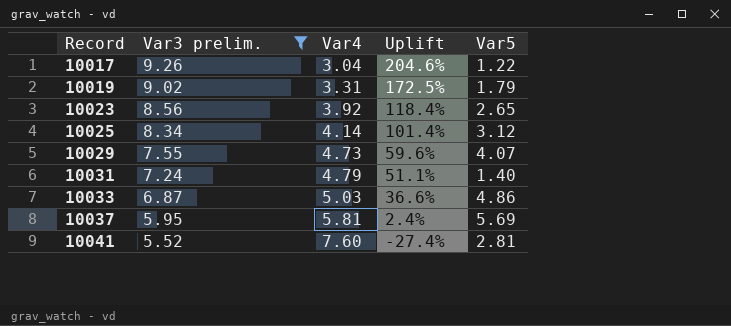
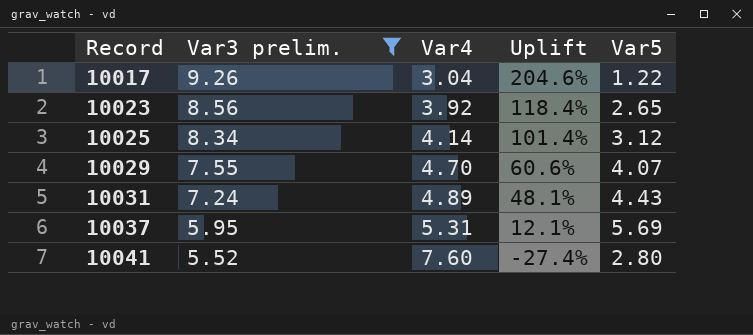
row 10019: 9.02 | 3.31 | 172.5% | 1.79 -> none
row 10033: 6.87 | 5.03 | 36.6% | 4.86 -> none
10029 | Var4: 4.73 -> 4.70
10029 | Uplift: 59.6% -> 60.6%
10031 | Var4: 4.79 -> 4.89
10031 | Uplift: 51.1% -> 48.1%
10031 | Var5: 1.40 -> 4.43
10037 | Var4: 5.81 -> 5.31
10037 | Uplift: 2.4% -> 12.1%
10041 | Var5: 2.81 -> 2.80

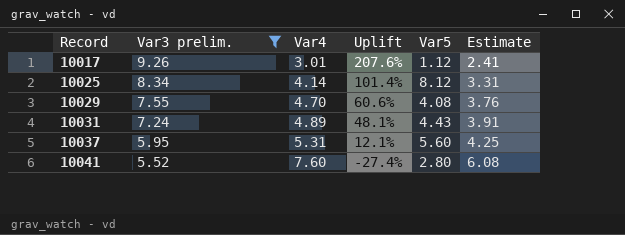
column Estimate | formula: none -> [Var4] * 0.8
row 10023: 8.56 | 3.92 | 118.4% | 2.65 -> none
10017 | Var4: 3.04 -> 3.01
10017 | Uplift: 204.6% -> 207.6%
10017 | Var5: 1.22 -> 1.12
10025 | Var5: 3.12 -> 8.12
10029 | Var5: 4.07 -> 4.08
10037 | Var5: 5.69 -> 5.60

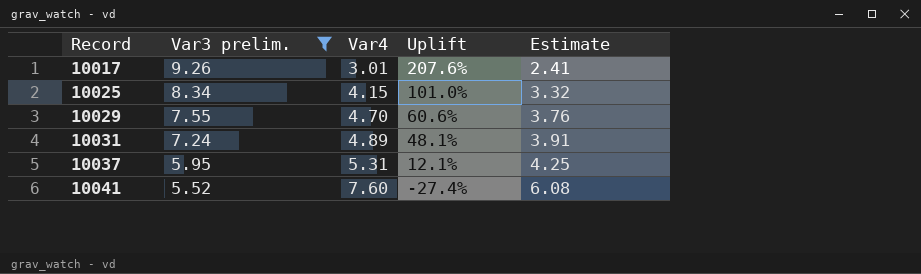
column Var5 | position: 5 -> none
10025 | Var4: 4.14 -> 4.15
10025 | Uplift: 101.4% -> 101.0%
10025 | Estimate: 3.31 -> 3.32

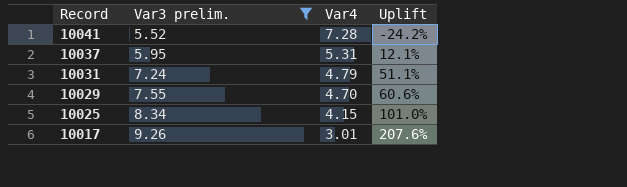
row order: Record ascending -> Record descending
column Estimate | formula: [Var4] * 0.8 -> none
10041 | Var4: 7.60 -> 7.28
10041 | Uplift: -27.4% -> -24.2%
10031 | Var4: 4.89 -> 4.79
10031 | Uplift: 48.1% -> 51.1%

